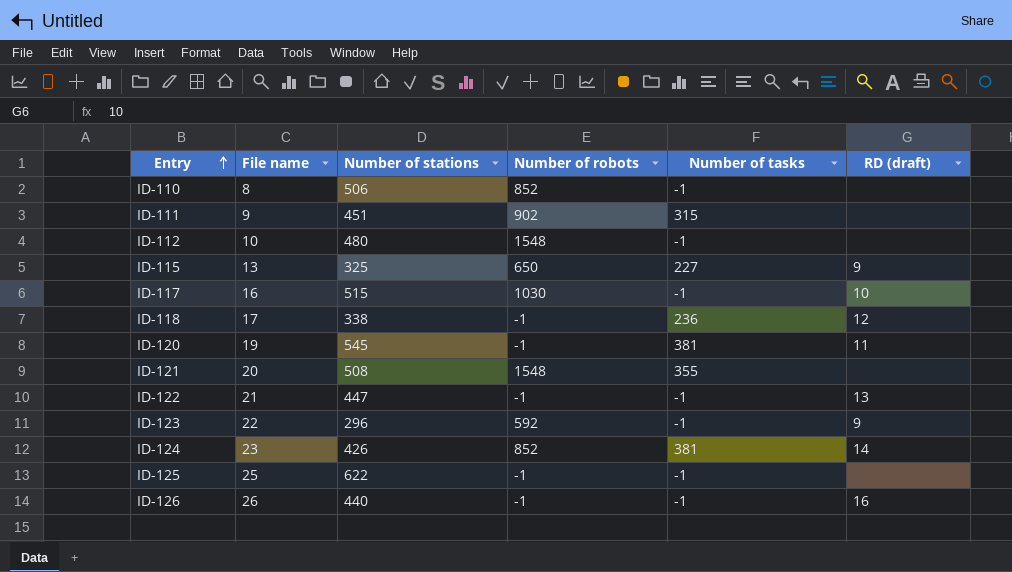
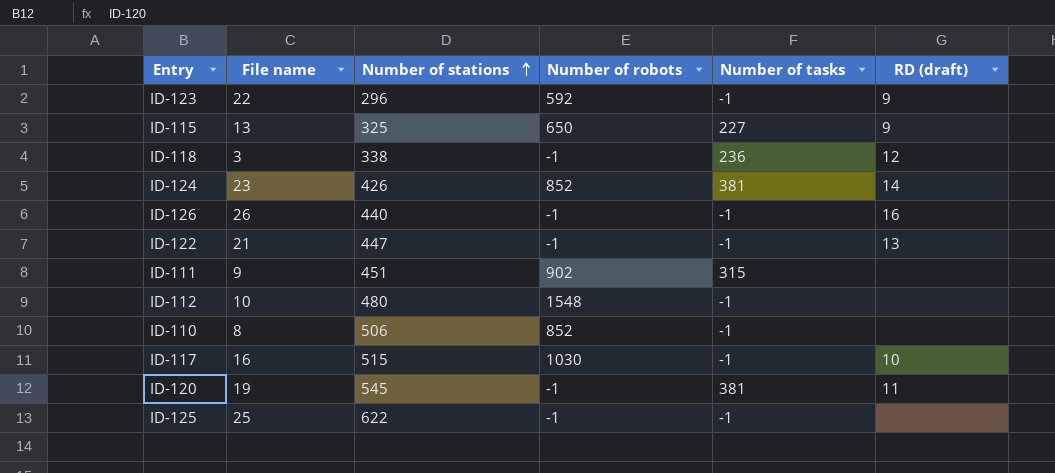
row order: Entry ascending -> Number of stations ascending
row ID-121: 20 | 508 | 1548 | 355 | none -> none
ID-118 | File name: 17 -> 3

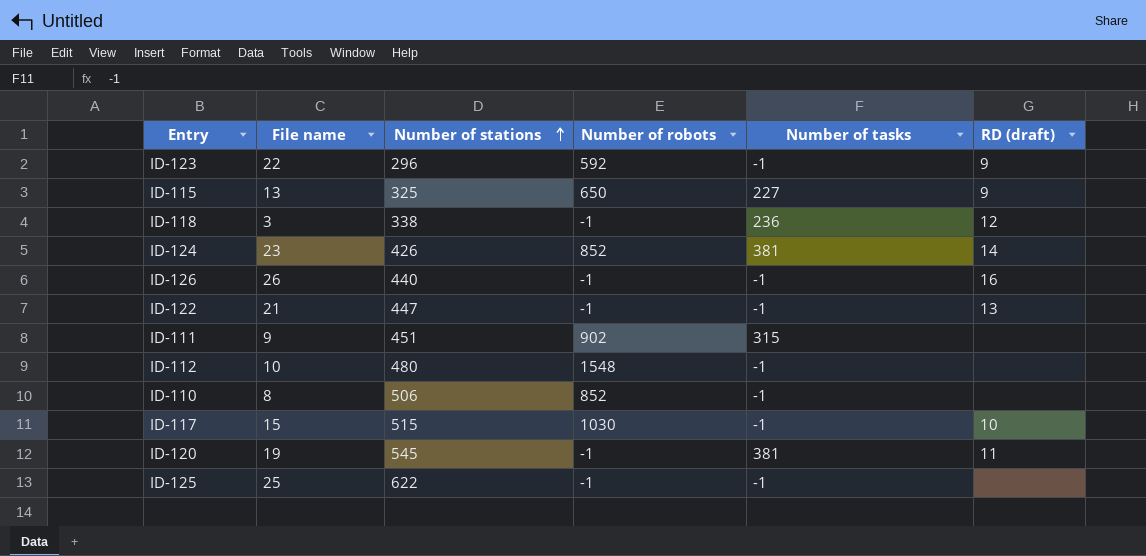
ID-117 | File name: 16 -> 15

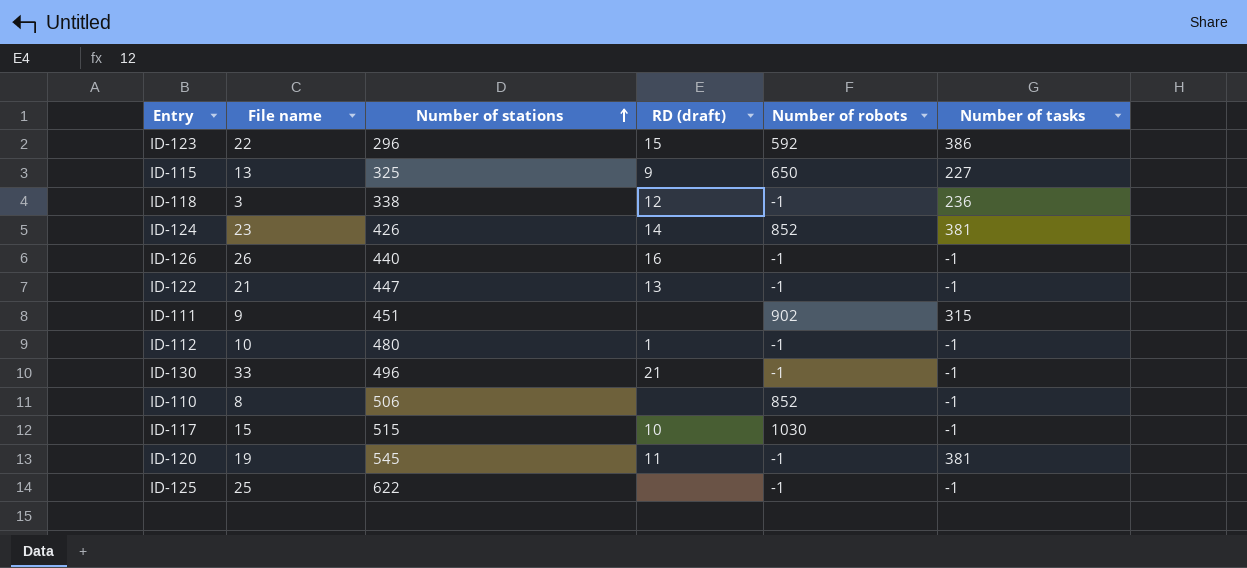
column RD (draft) | position: 6 -> 4
ID-123 | RD (draft): 9 -> 15
ID-123 | Number of tasks: -1 -> 386
ID-112 | RD (draft): none -> 1
ID-112 | Number of robots: 1548 -> -1
row ID-130: none -> 33 | 496 | 21 | -1 | -1

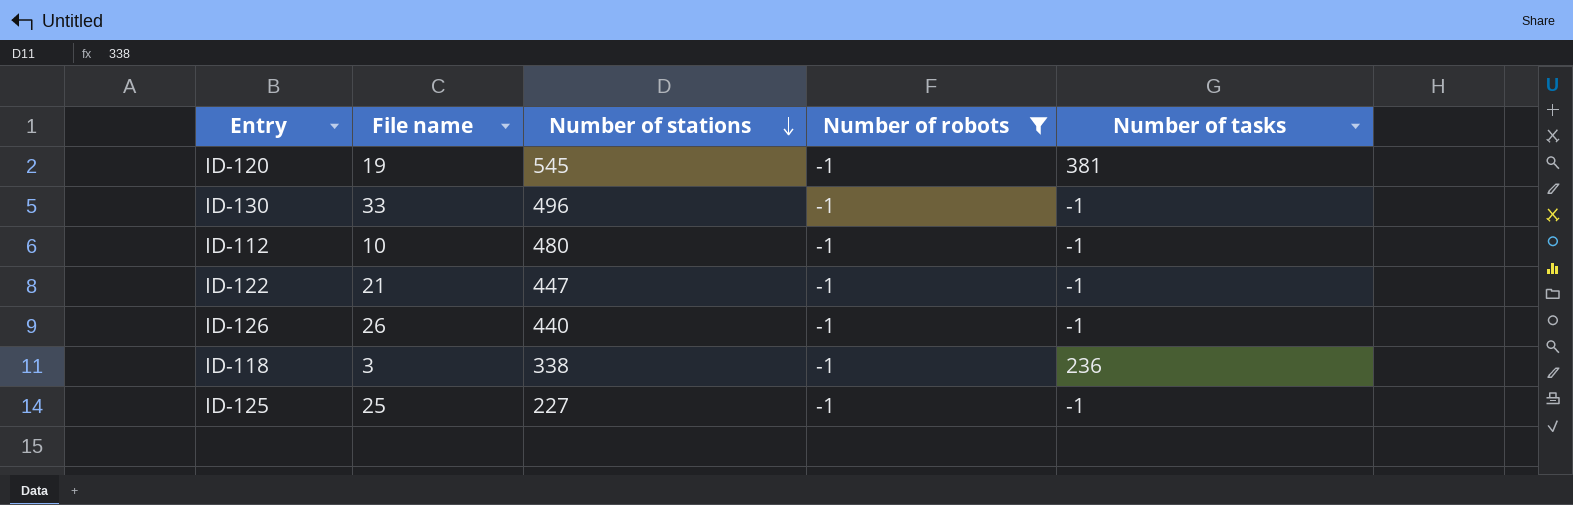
filter: none -> Number of robots = -1
row order: Number of stations ascending -> Number of stations descending
column RD (draft) | position: 4 -> none
ID-125 | Number of stations: 622 -> 227

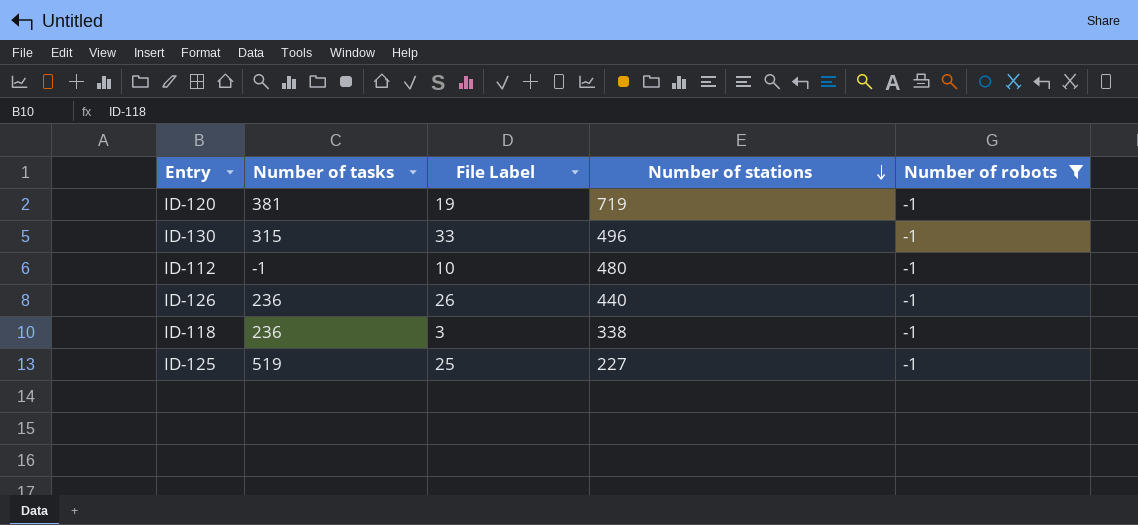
column Number of tasks | position: 5 -> 2
column name: File name -> File Label
row ID-122: 21 | 447 | -1 | -1 -> none
ID-120 | Number of stations: 545 -> 719
ID-130 | Number of tasks: -1 -> 315
ID-126 | Number of tasks: -1 -> 236
ID-125 | Number of tasks: -1 -> 519

